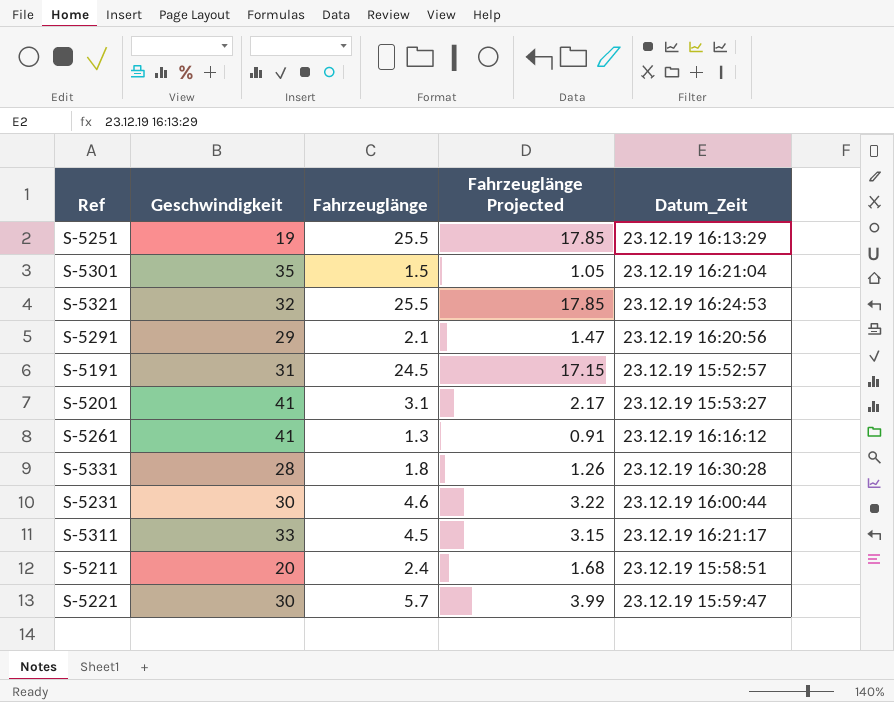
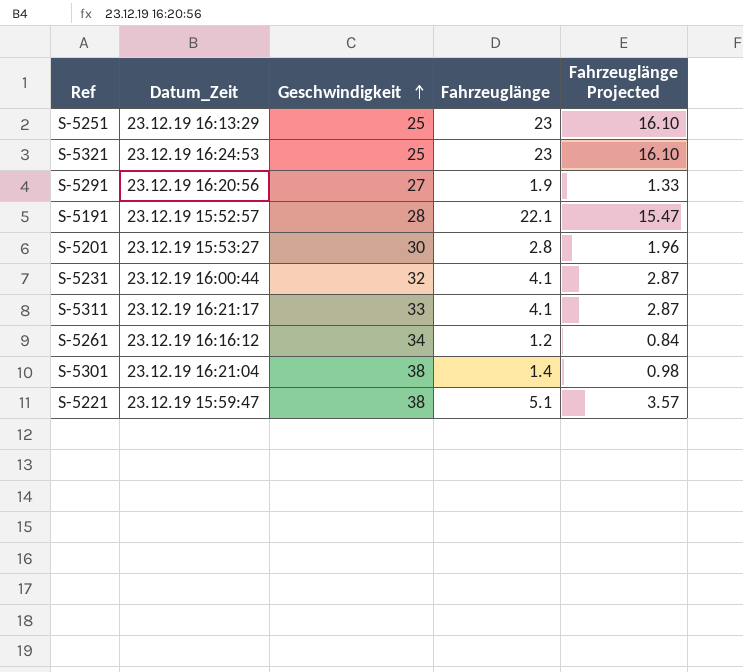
row order: none -> Geschwindigkeit ascending
column Datum_Zeit | position: 5 -> 2
row S-5331: 28 | 1.8 | 1.26 | 23.12.19 16:30:28 -> none
row S-5211: 20 | 2.4 | 1.68 | 23.12.19 15:58:51 -> none
S-5251 | Geschwindigkeit: 19 -> 25
S-5251 | Fahrzeuglänge: 25.5 -> 23
S-5251 | Fahrzeuglänge Projected: 17.85 -> 16.10
S-5321 | Geschwindigkeit: 32 -> 25
S-5321 | Fahrzeuglänge: 25.5 -> 23
S-5321 | Fahrzeuglänge Projected: 17.85 -> 16.10
S-5291 | Geschwindigkeit: 29 -> 27
S-5291 | Fahrzeuglänge: 2.1 -> 1.9
S-5291 | Fahrzeuglänge Projected: 1.47 -> 1.33
S-5191 | Geschwindigkeit: 31 -> 28
S-5191 | Fahrzeuglänge: 24.5 -> 22.1
S-5191 | Fahrzeuglänge Projected: 17.15 -> 15.47
S-5201 | Geschwindigkeit: 41 -> 30
S-5201 | Fahrzeuglänge: 3.1 -> 2.8
S-5201 | Fahrzeuglänge Projected: 2.17 -> 1.96
S-5231 | Geschwindigkeit: 30 -> 32
S-5231 | Fahrzeuglänge: 4.6 -> 4.1
S-5231 | Fahrzeuglänge Projected: 3.22 -> 2.87
S-5311 | Fahrzeuglänge: 4.5 -> 4.1
S-5311 | Fahrzeuglänge Projected: 3.15 -> 2.87
S-5261 | Geschwindigkeit: 41 -> 34
S-5261 | Fahrzeuglänge: 1.3 -> 1.2
S-5261 | Fahrzeuglänge Projected: 0.91 -> 0.84
S-5301 | Geschwindigkeit: 35 -> 38
S-5301 | Fahrzeuglänge: 1.5 -> 1.4
S-5301 | Fahrzeuglänge Projected: 1.05 -> 0.98
S-5221 | Geschwindigkeit: 30 -> 38
S-5221 | Fahrzeuglänge: 5.7 -> 5.1
S-5221 | Fahrzeuglänge Projected: 3.99 -> 3.57

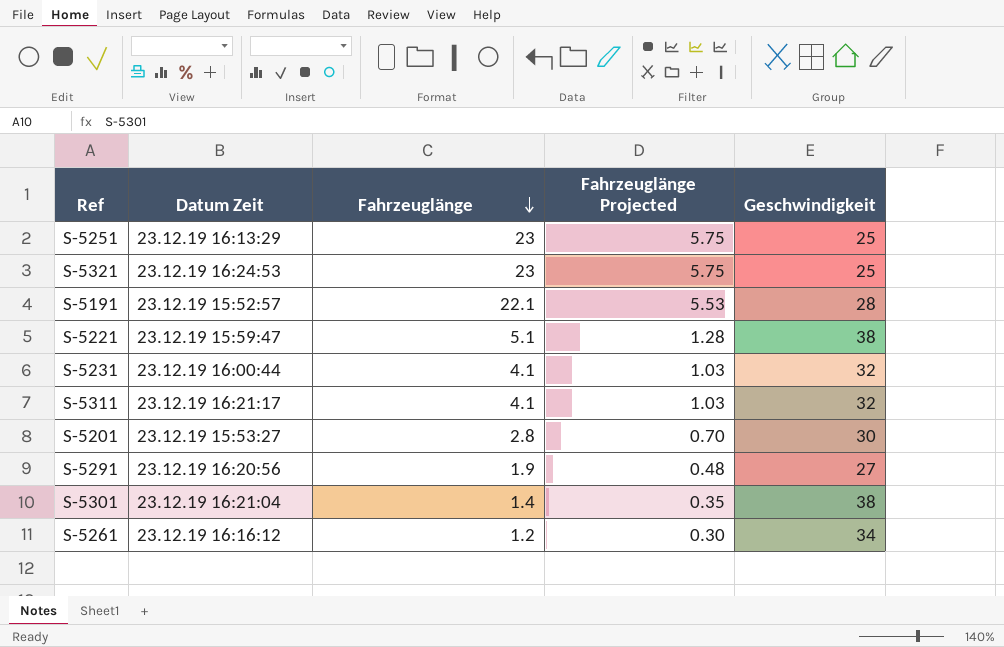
row order: Geschwindigkeit ascending -> Fahrzeuglänge descending
column name: Datum_Zeit -> Datum Zeit
column Fahrzeuglänge Projected | formula: [Fahrzeuglänge] * 0.7 -> [Fahrzeuglänge] * 0.25
column Geschwindigkeit | position: 3 -> 5
S-5311 | Geschwindigkeit: 33 -> 32

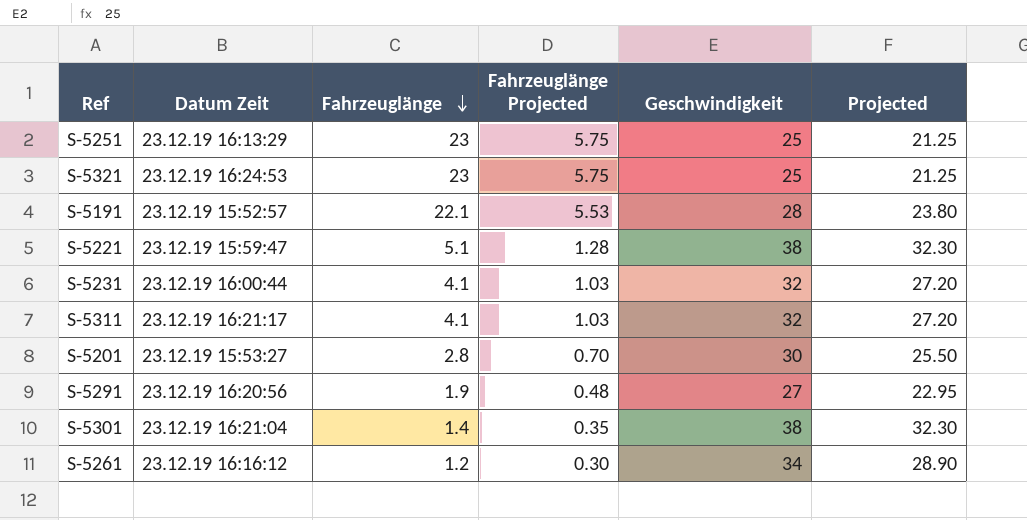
column Projected | formula: none -> [Geschwindigkeit] * 0.85

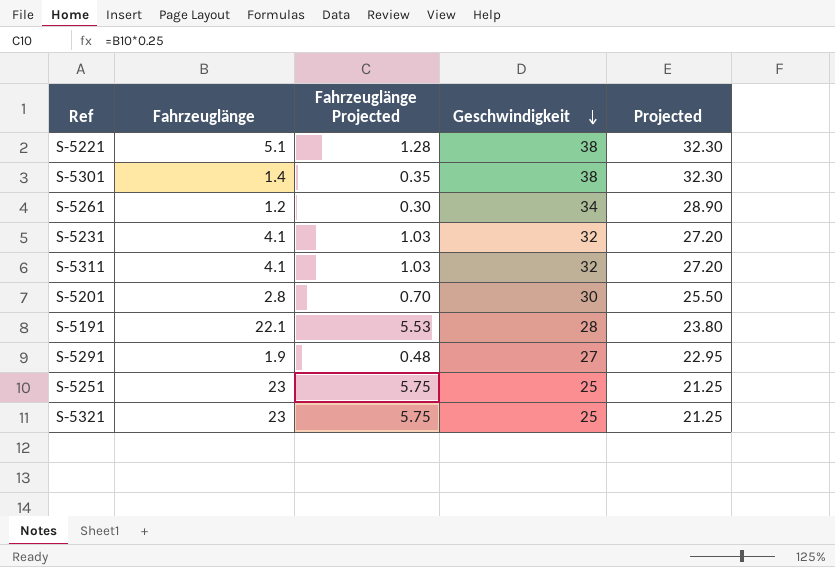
row order: Fahrzeuglänge descending -> Geschwindigkeit descending
column Datum Zeit | position: 2 -> none

